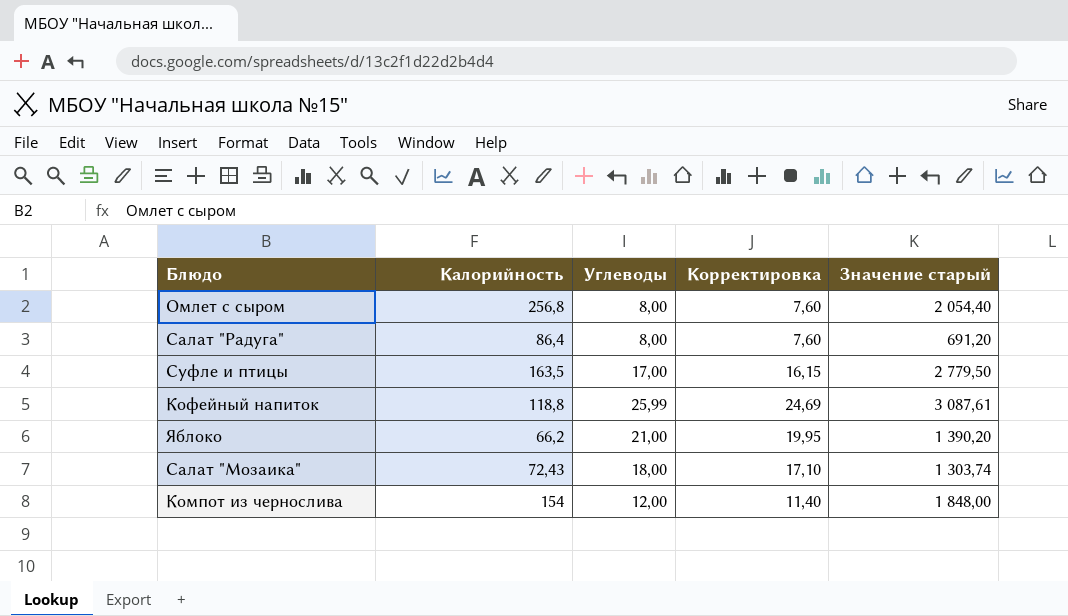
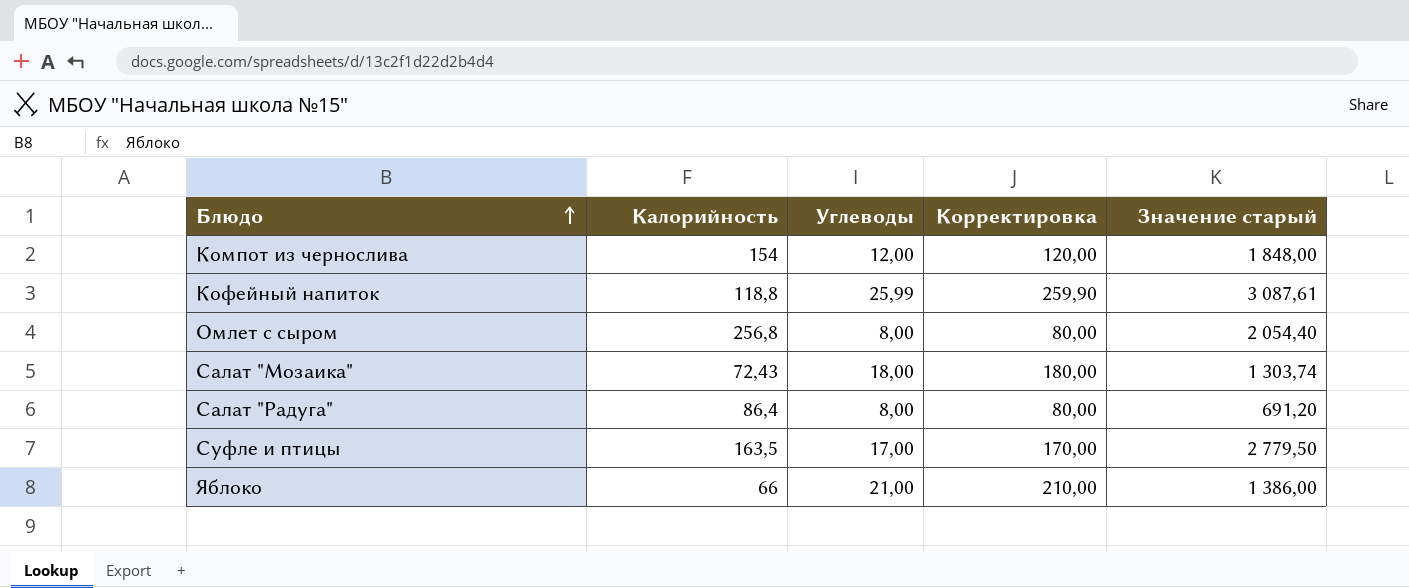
row order: none -> Блюдо ascending
column Корректировка | formula: [Углеводы] * 0,95 -> [Углеводы] * 10
Яблоко | Калорийность: 66,2 -> 66
Яблоко | Значение старый: 1 390,20 -> 1 386,00

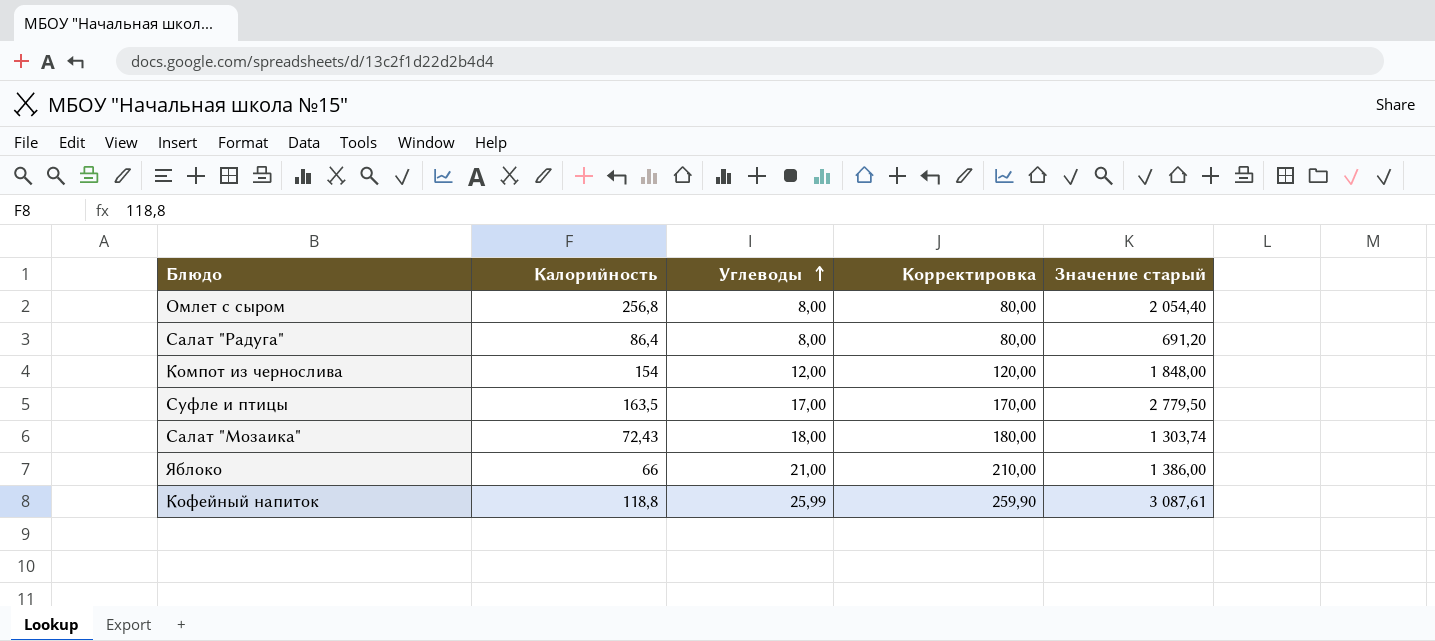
row order: Блюдо ascending -> Углеводы ascending

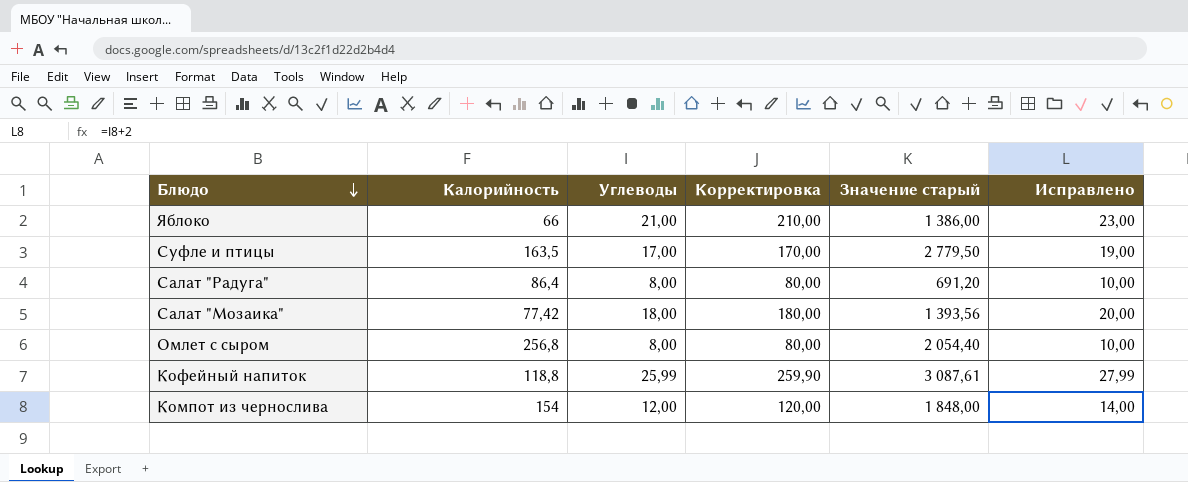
row order: Углеводы ascending -> Блюдо descending
column Исправлено | formula: none -> [Углеводы] + 2
Салат "Мозаика" | Калорийность: 72,43 -> 77,42
Салат "Мозаика" | Значение старый: 1 303,74 -> 1 393,56

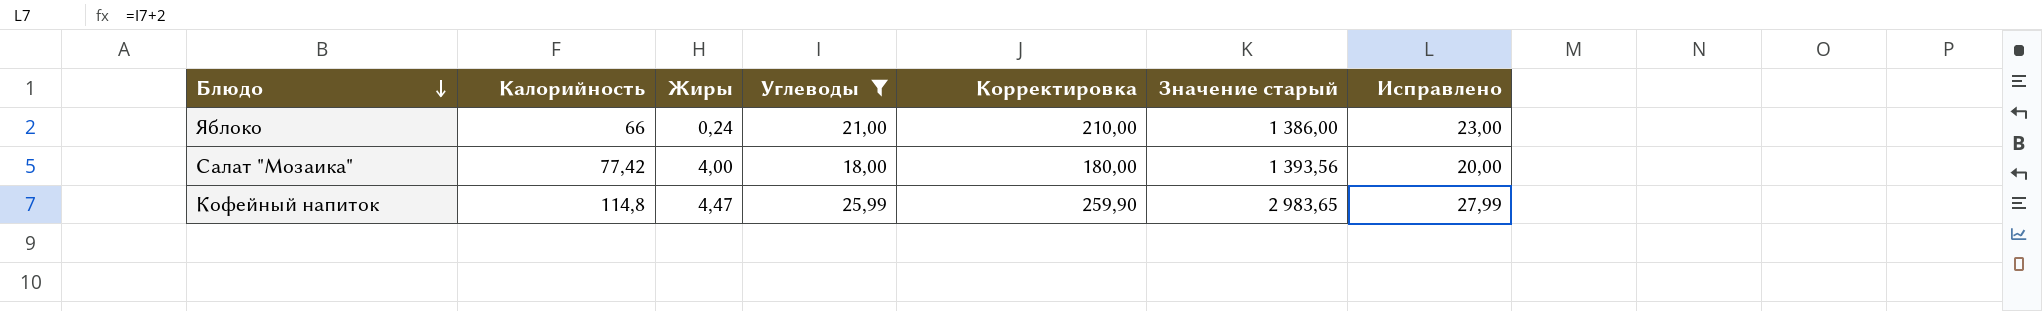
filter: none -> Углеводы >= 18,00
column Жиры | position: none -> 3
Кофейный напиток | Калорийность: 118,8 -> 114,8
Кофейный напиток | Значение старый: 3 087,61 -> 2 983,65

